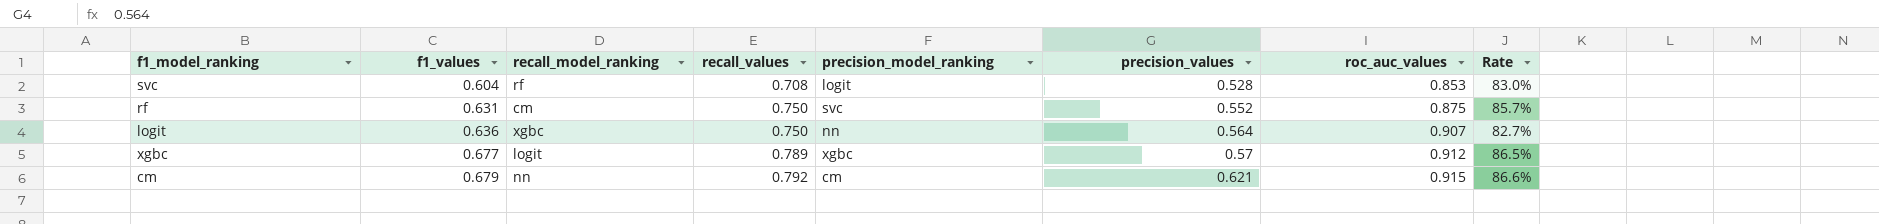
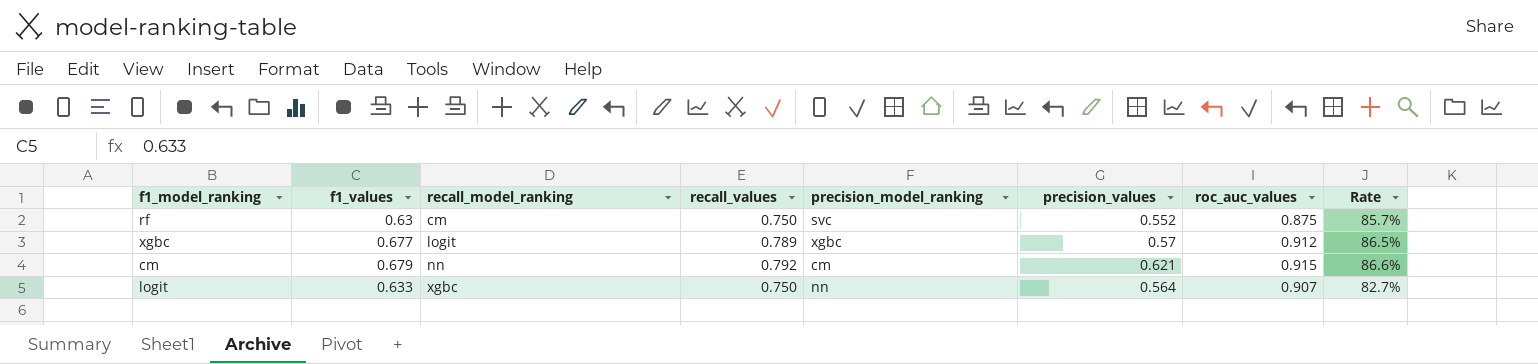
row order: f1_values ascending -> recall_model_ranking ascending
row svc: 0.604 | rf | 0.708 | logit | 0.528 | 0.853 | 83.0% -> none
rf | f1_values: 0.631 -> 0.63
logit | f1_values: 0.636 -> 0.633

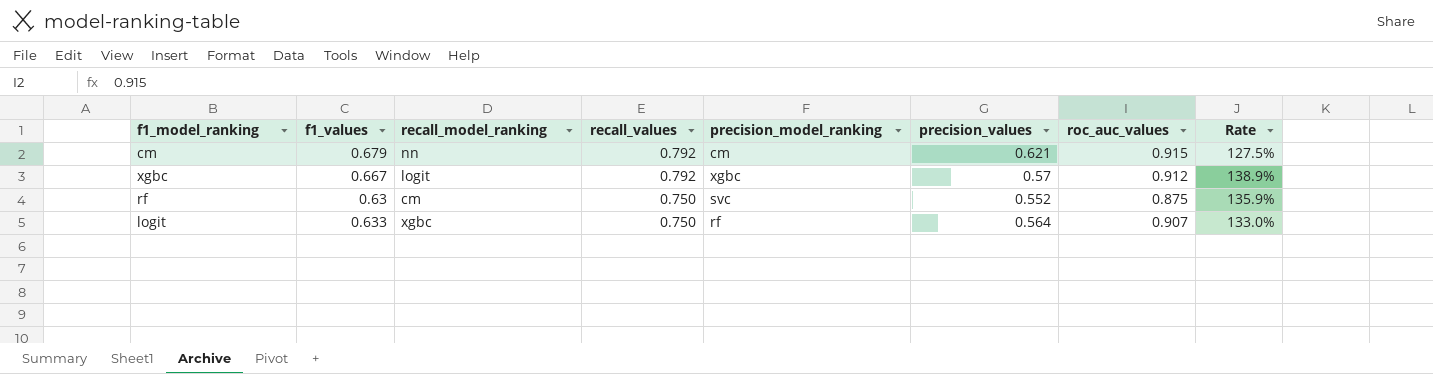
row order: recall_model_ranking ascending -> recall_values descending
column Rate | formula: [recall_values] / [roc_auc_values] -> [recall_values] / [precision_values]
xgbc | f1_values: 0.677 -> 0.667
xgbc | recall_values: 0.789 -> 0.792
logit | precision_model_ranking: nn -> rf

